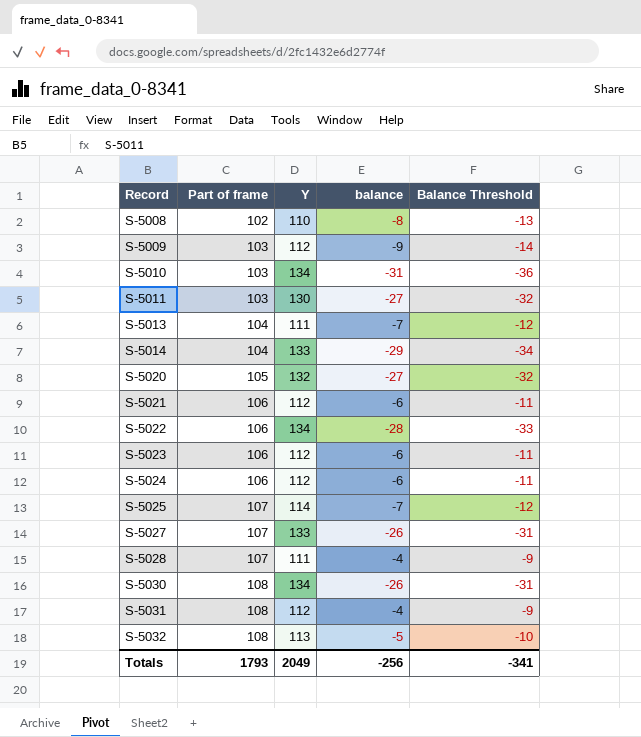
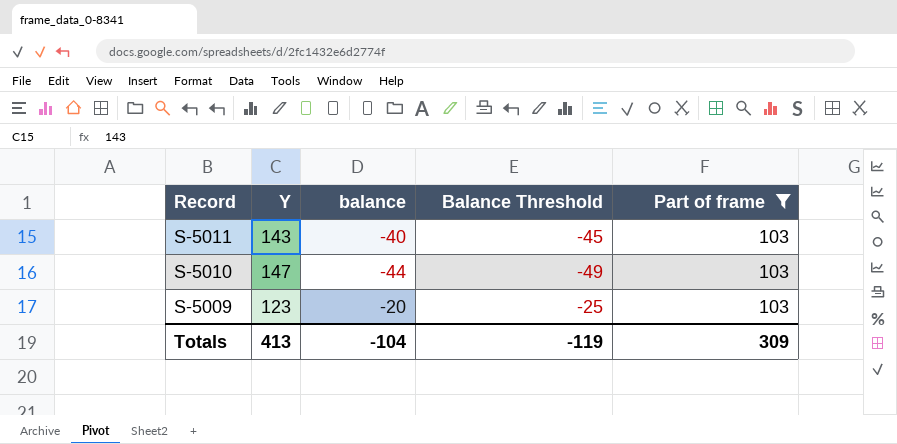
filter: none -> Part of frame = 103
row order: Record ascending -> Record descending
column Part of frame | position: 2 -> 5
S-5011 | Y: 130 -> 143
S-5011 | balance: -27 -> -40
S-5011 | Balance Threshold: -32 -> -45
S-5010 | Y: 134 -> 147
S-5010 | balance: -31 -> -44
S-5010 | Balance Threshold: -36 -> -49
S-5009 | Y: 112 -> 123
S-5009 | balance: -9 -> -20
S-5009 | Balance Threshold: -14 -> -25
Totals | Y: 2049 -> 413
Totals | balance: -256 -> -104
Totals | Balance Threshold: -341 -> -119
Totals | Part of frame: 1793 -> 309

